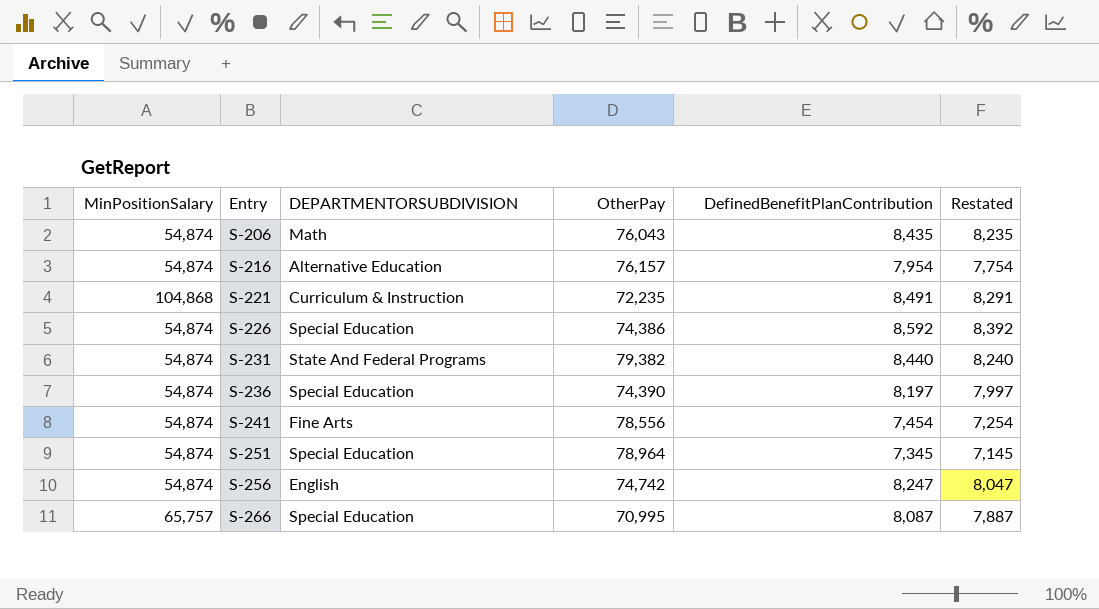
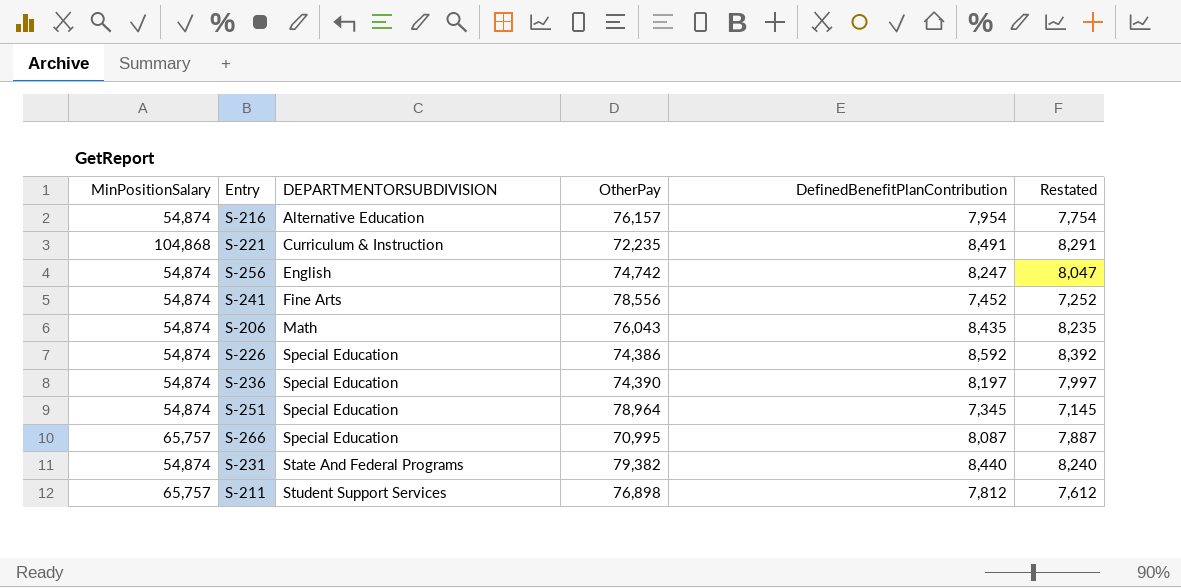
row order: Entry ascending -> DEPARTMENTORSUBDIVISION ascending
S-241 | DefinedBenefitPlanContribution: 7,454 -> 7,452
S-241 | Restated: 7,254 -> 7,252
row S-211: none -> 65,757 | Student Support Services | 76,898 | 7,812 | 7,612

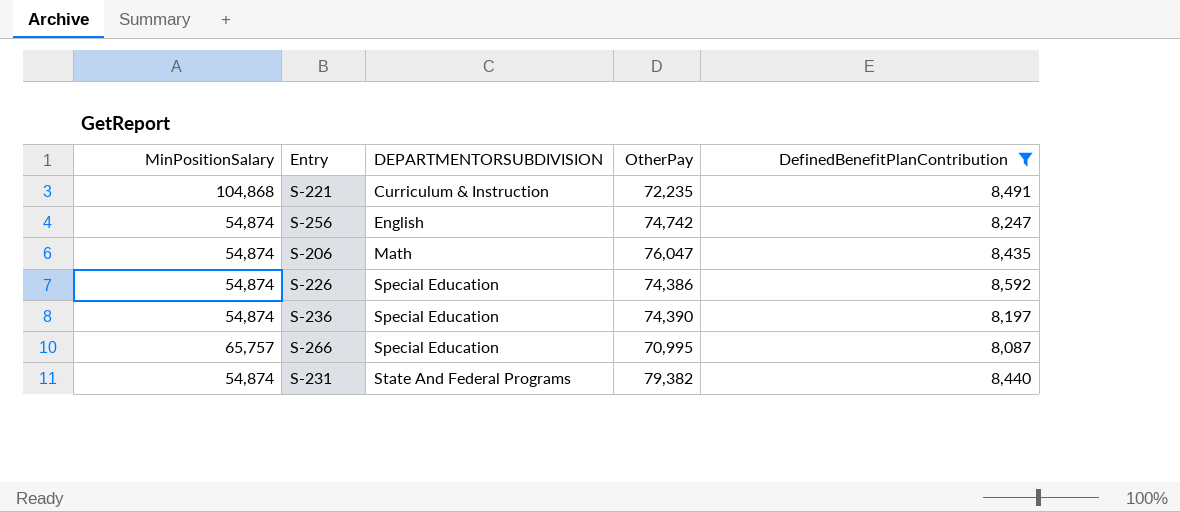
filter: none -> DefinedBenefitPlanContribution >= 8,087
column Restated | formula: [DefinedBenefitPlanContribution] - 200 -> none
S-206 | OtherPay: 76,043 -> 76,047

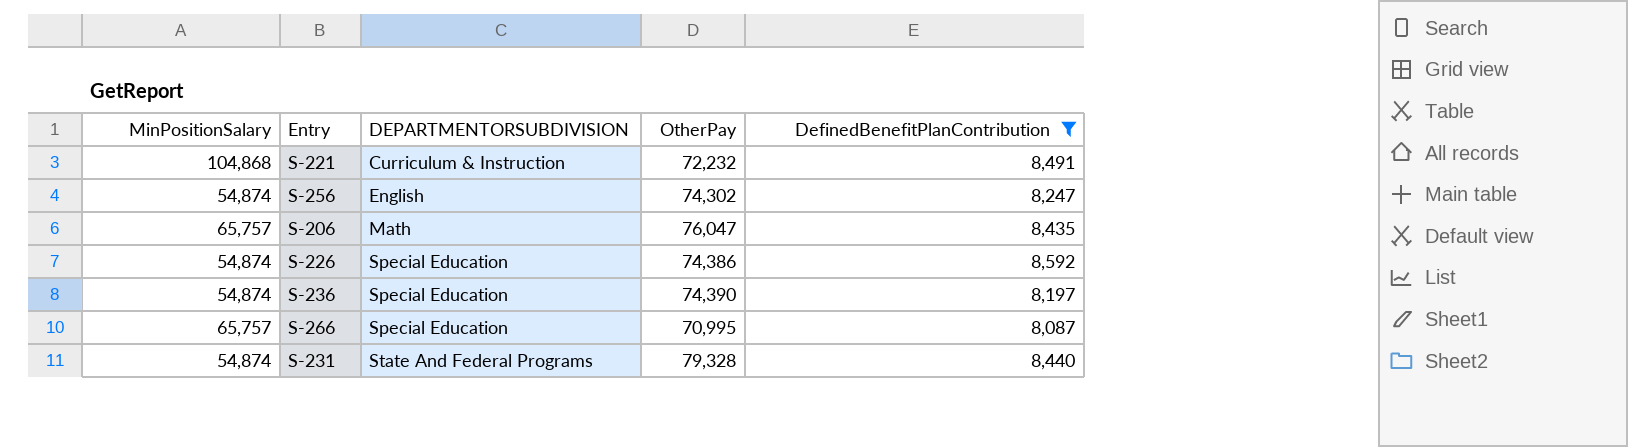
S-221 | OtherPay: 72,235 -> 72,232
S-256 | OtherPay: 74,742 -> 74,302
S-206 | MinPositionSalary: 54,874 -> 65,757
S-231 | OtherPay: 79,382 -> 79,328

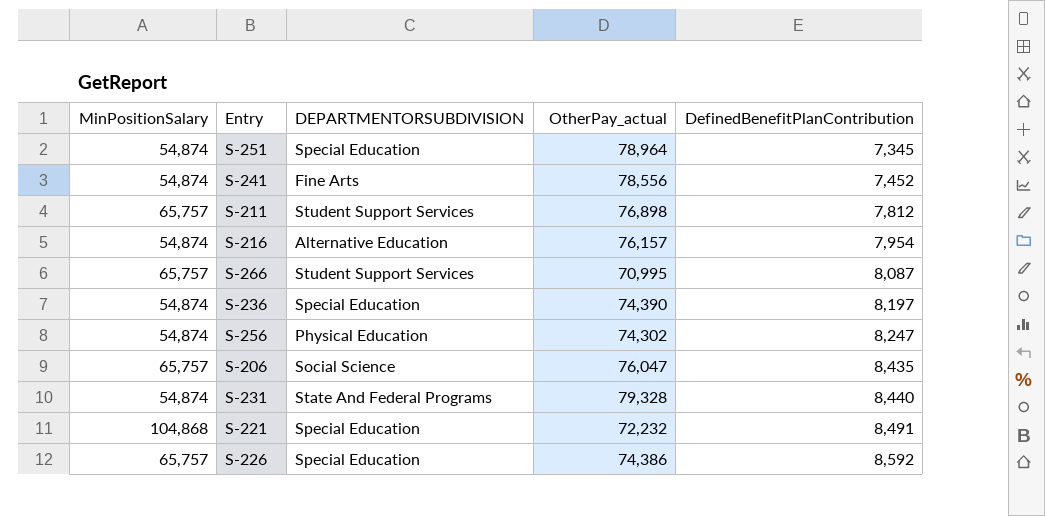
filter: DefinedBenefitPlanContribution >= 8,087 -> none
row order: DEPARTMENTORSUBDIVISION ascending -> DefinedBenefitPlanContribution ascending
column name: OtherPay -> OtherPay_actual
S-266 | DEPARTMENTORSUBDIVISION: Special Education -> Student Support Services
S-256 | DEPARTMENTORSUBDIVISION: English -> Physical Education
S-206 | DEPARTMENTORSUBDIVISION: Math -> Social Science
S-221 | DEPARTMENTORSUBDIVISION: Curriculum & Instruction -> Special Education
S-226 | MinPositionSalary: 54,874 -> 65,757

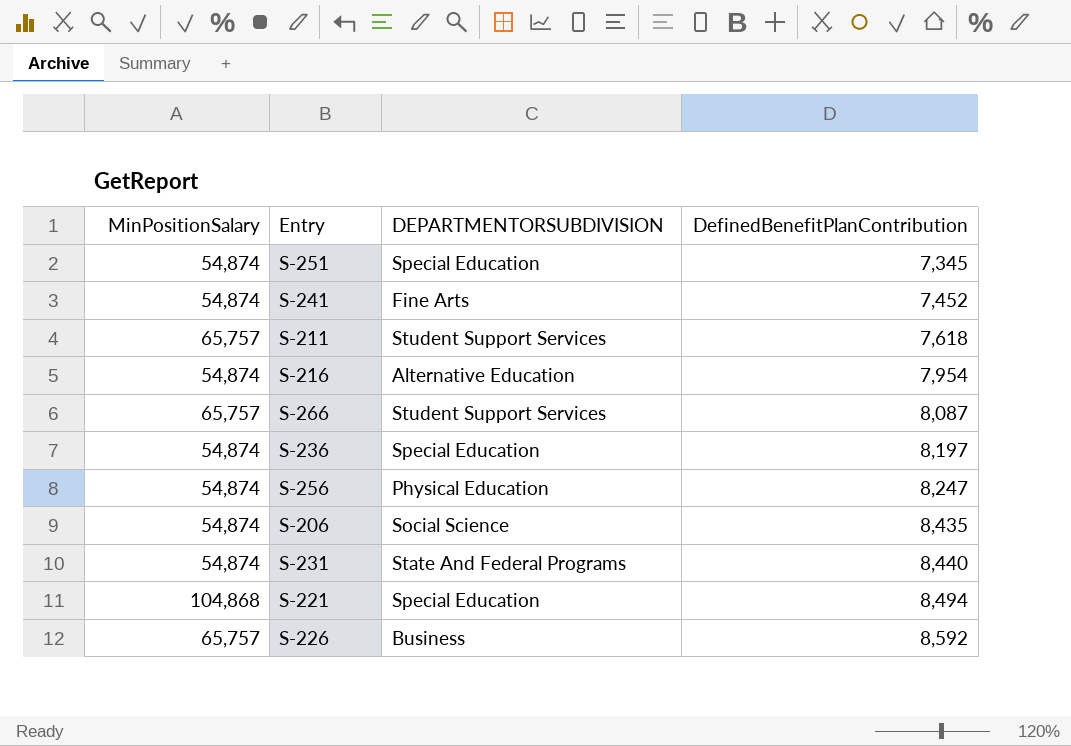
column OtherPay_actual | position: 4 -> none
S-211 | DefinedBenefitPlanContribution: 7,812 -> 7,618
S-206 | MinPositionSalary: 65,757 -> 54,874
S-221 | DefinedBenefitPlanContribution: 8,491 -> 8,494
S-226 | DEPARTMENTORSUBDIVISION: Special Education -> Business

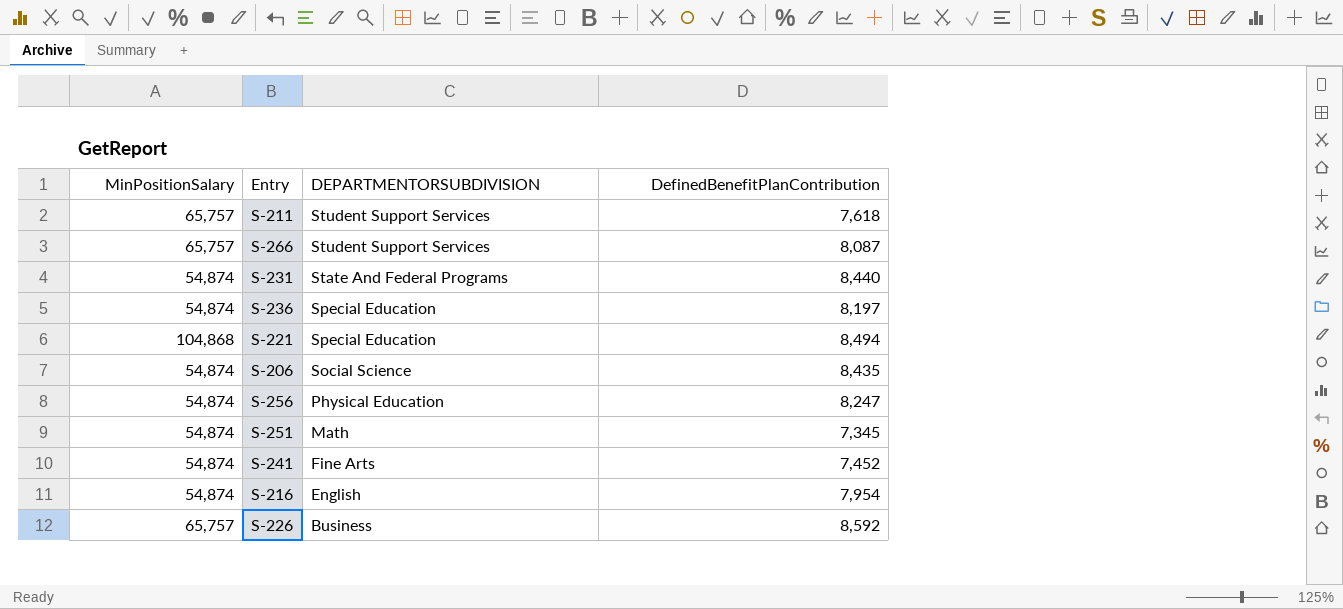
row order: DefinedBenefitPlanContribution ascending -> DEPARTMENTORSUBDIVISION descending
S-251 | DEPARTMENTORSUBDIVISION: Special Education -> Math
S-216 | DEPARTMENTORSUBDIVISION: Alternative Education -> English

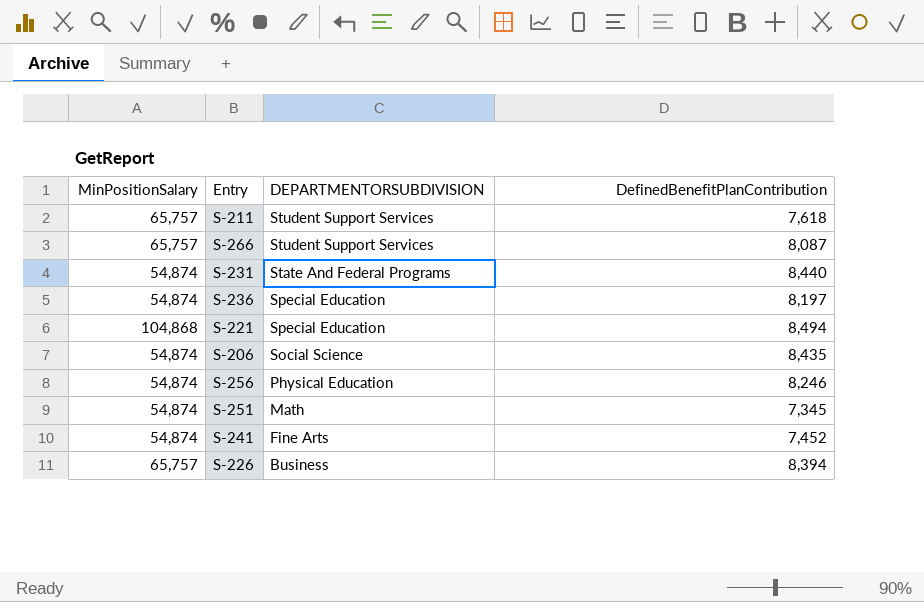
row S-216: 54,874 | English | 7,954 -> none
S-256 | DefinedBenefitPlanContribution: 8,247 -> 8,246
S-226 | DefinedBenefitPlanContribution: 8,592 -> 8,394

